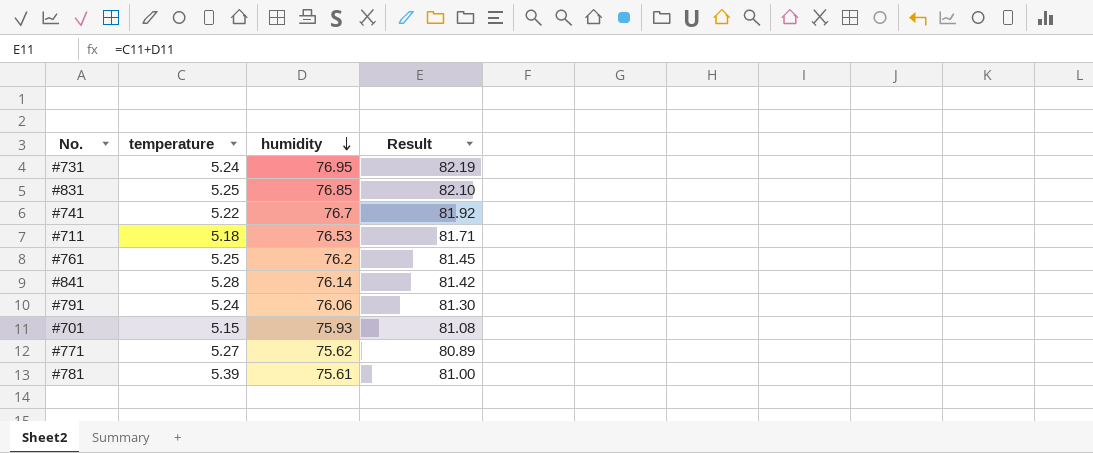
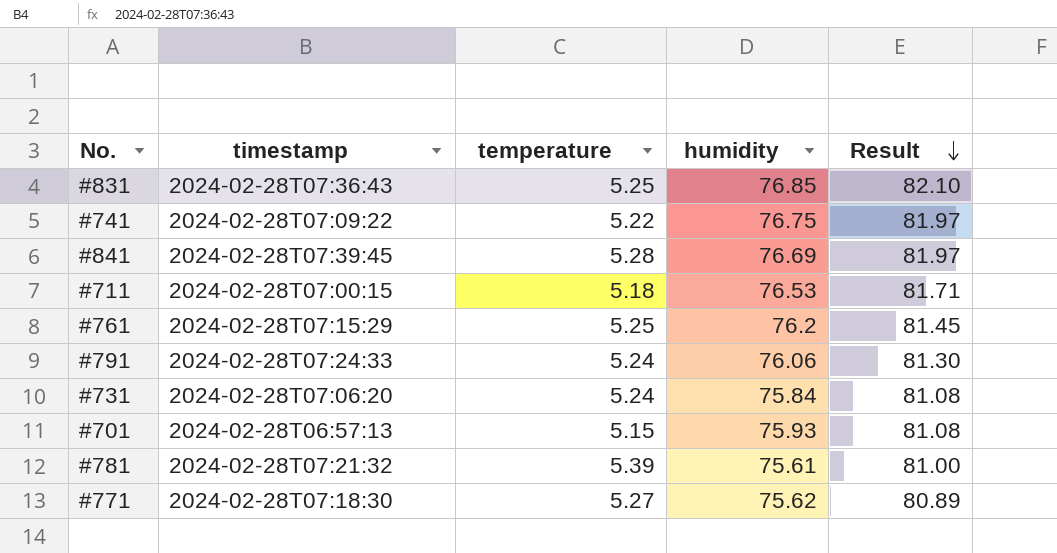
row order: humidity descending -> Result descending
column timestamp | position: none -> 2
#741 | humidity: 76.7 -> 76.75
#741 | Result: 81.92 -> 81.97
#841 | humidity: 76.14 -> 76.69
#841 | Result: 81.42 -> 81.97
#731 | humidity: 76.95 -> 75.84
#731 | Result: 82.19 -> 81.08

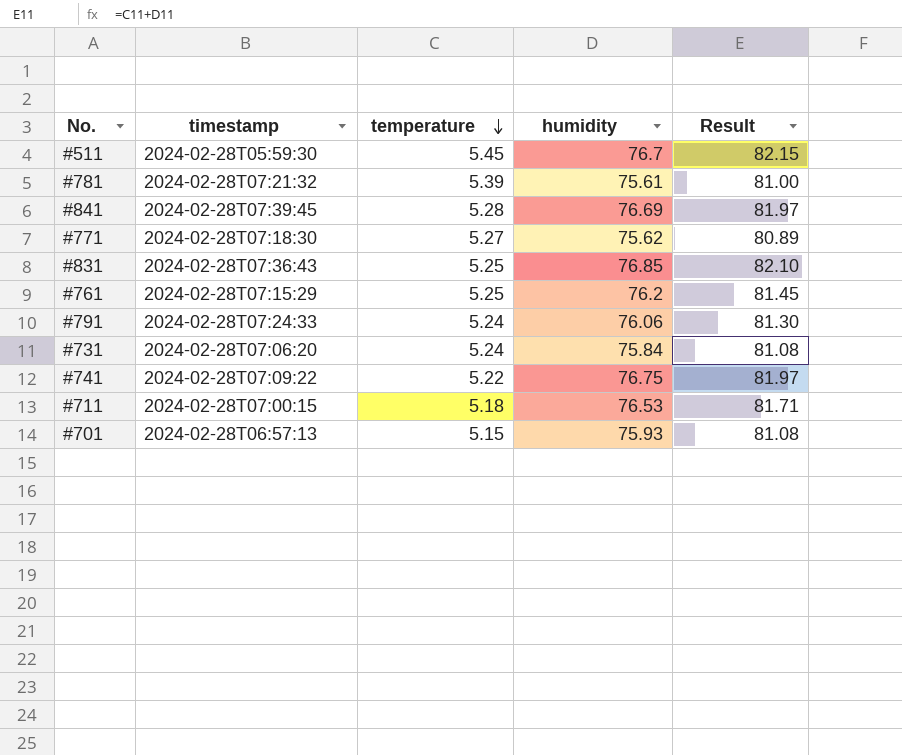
row order: Result descending -> temperature descending
row #511: none -> 2024-02-28T05:59:30 | 5.45 | 76.7 | 82.15

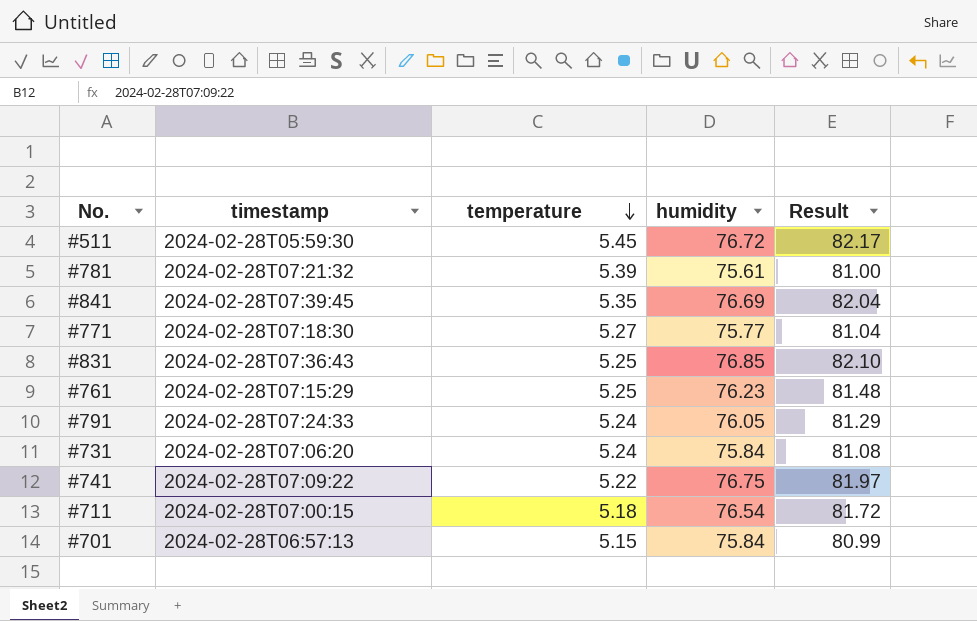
#511 | humidity: 76.7 -> 76.72
#511 | Result: 82.15 -> 82.17
#841 | temperature: 5.28 -> 5.35
#841 | Result: 81.97 -> 82.04
#771 | humidity: 75.62 -> 75.77
#771 | Result: 80.89 -> 81.04
#761 | humidity: 76.2 -> 76.23
#761 | Result: 81.45 -> 81.48
#791 | humidity: 76.06 -> 76.05
#791 | Result: 81.30 -> 81.29
#711 | humidity: 76.53 -> 76.54
#711 | Result: 81.71 -> 81.72
#701 | humidity: 75.93 -> 75.84
#701 | Result: 81.08 -> 80.99

